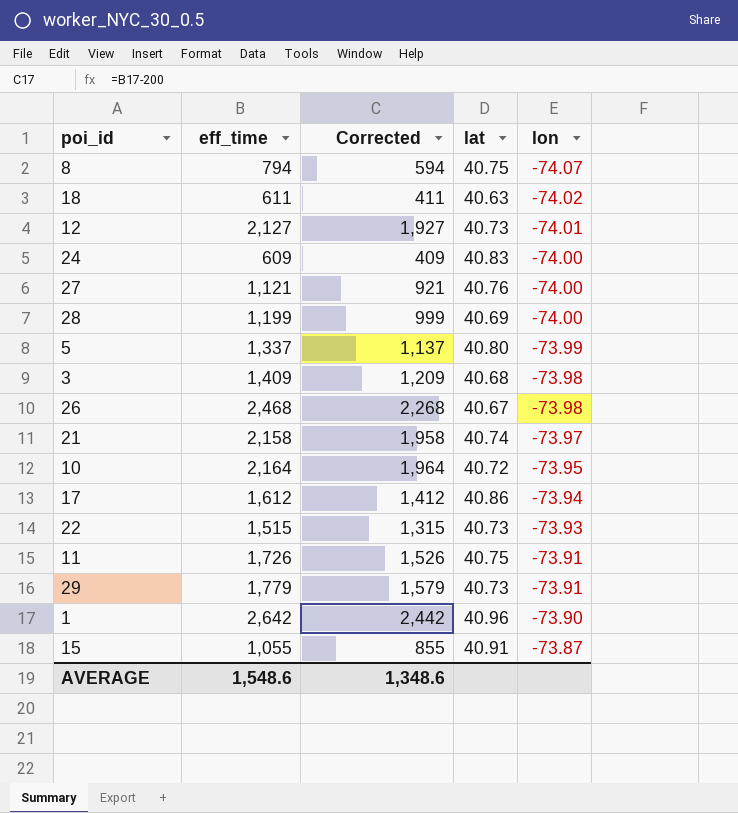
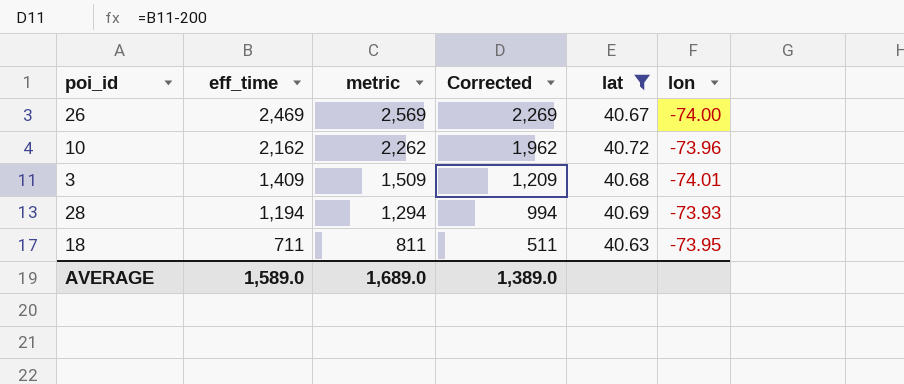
filter: none -> lat <= 40.72
row order: lon ascending -> eff_time descending
column metric | formula: none -> [eff_time] + 100
26 | eff_time: 2,468 -> 2,469
26 | Corrected: 2,268 -> 2,269
26 | lon: -73.98 -> -74.00
10 | eff_time: 2,164 -> 2,162
10 | Corrected: 1,964 -> 1,962
10 | lon: -73.95 -> -73.96
3 | lon: -73.98 -> -74.01
28 | eff_time: 1,199 -> 1,194
28 | Corrected: 999 -> 994
28 | lon: -74.00 -> -73.93
18 | eff_time: 611 -> 711
18 | Corrected: 411 -> 511
18 | lon: -74.02 -> -73.95
AVERAGE | eff_time: 1,548.6 -> 1,589.0
AVERAGE | Corrected: 1,348.6 -> 1,389.0

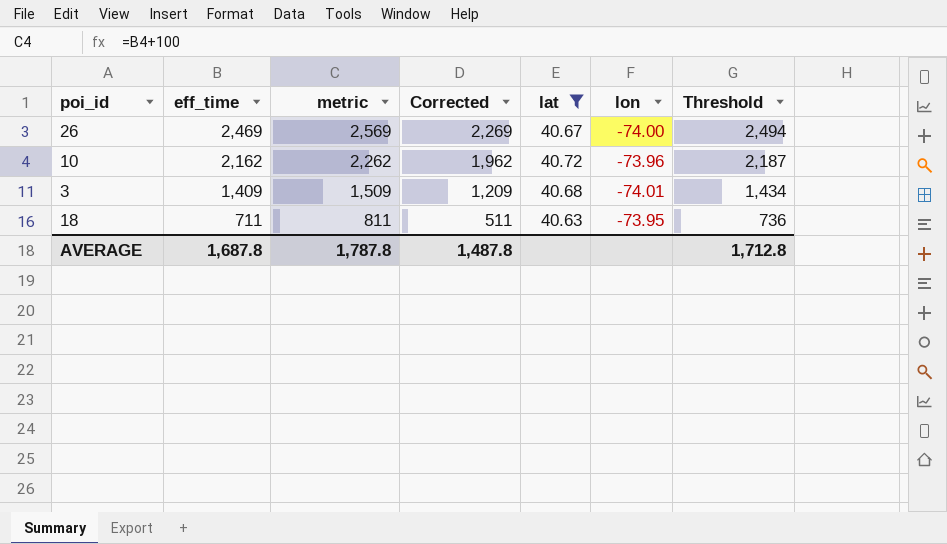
column Threshold | formula: none -> [eff_time] + 25
row 28: 1,194 | 1,294 | 994 | 40.69 | -73.93 -> none
AVERAGE | eff_time: 1,589.0 -> 1,687.8
AVERAGE | metric: 1,689.0 -> 1,787.8
AVERAGE | Corrected: 1,389.0 -> 1,487.8

